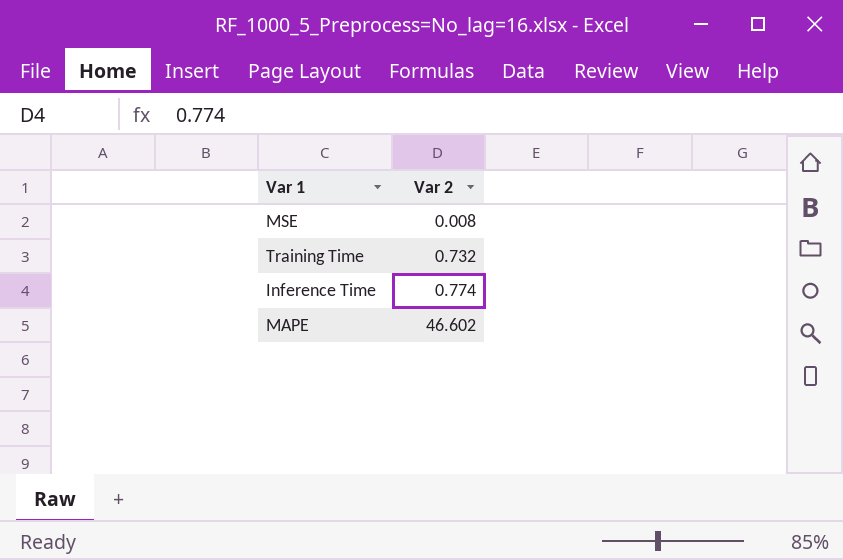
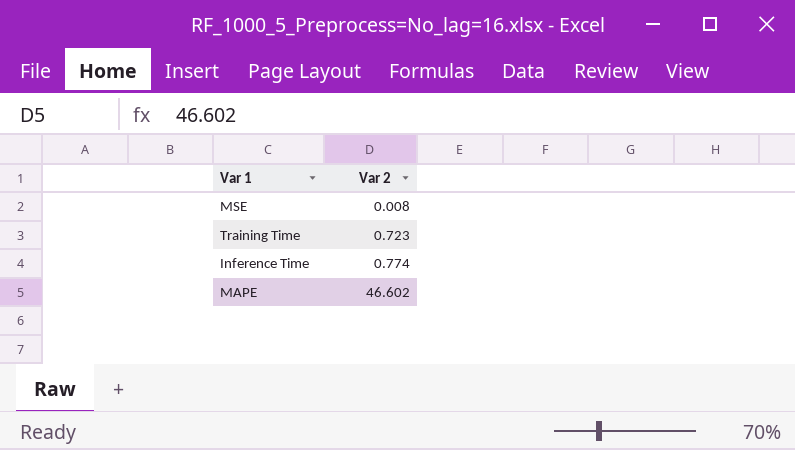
Training Time | Var 2: 0.732 -> 0.723

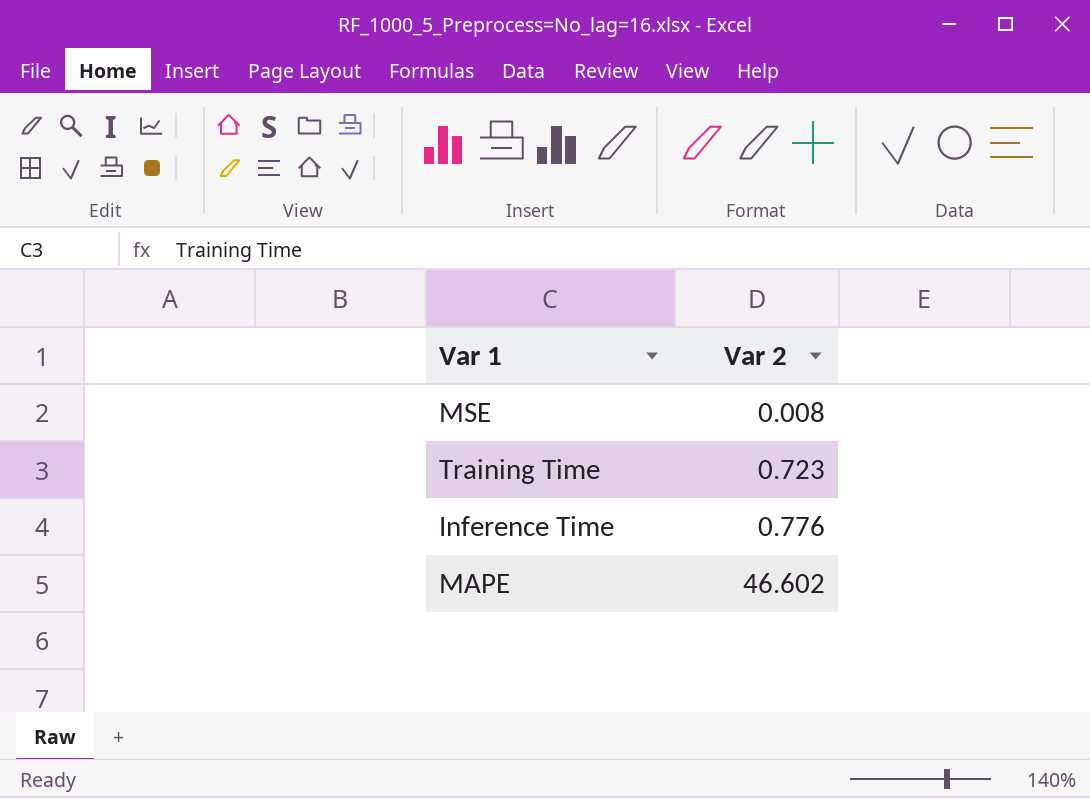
Inference Time | Var 2: 0.774 -> 0.776

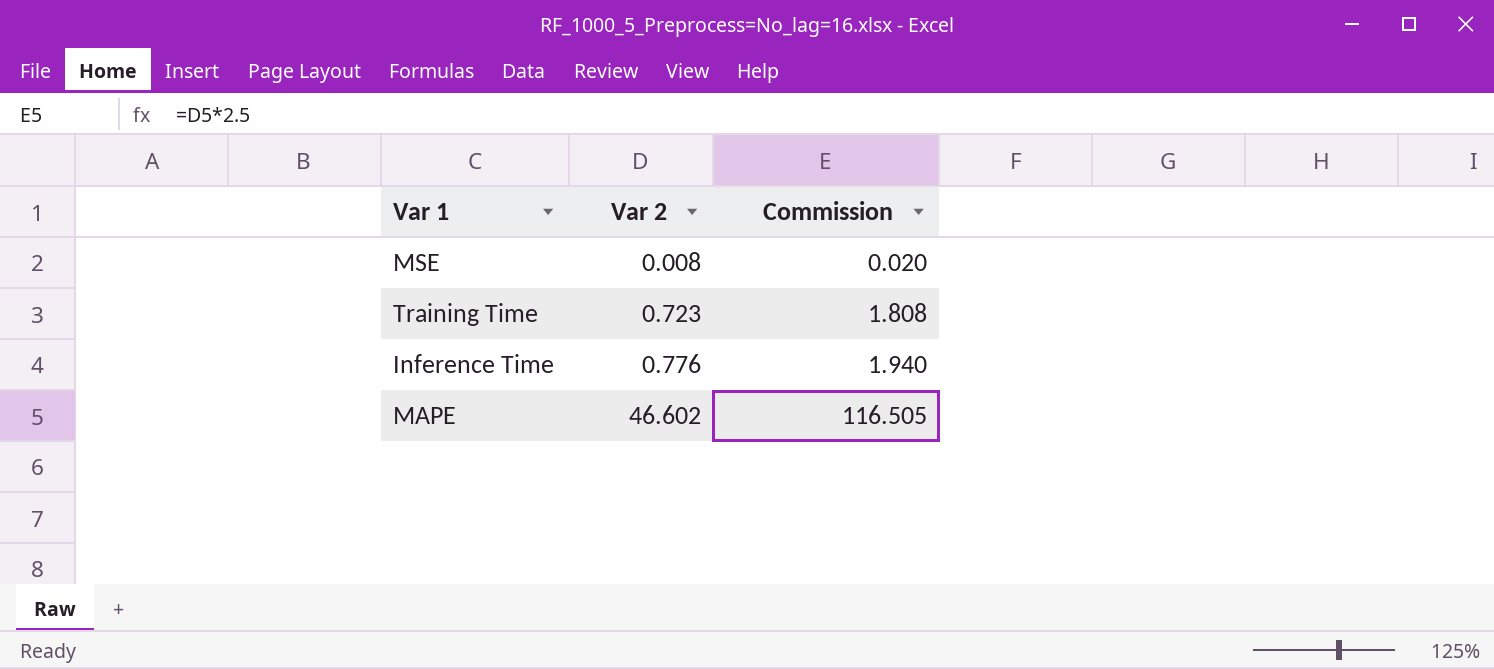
column Commission | formula: none -> [Var 2] * 2.5

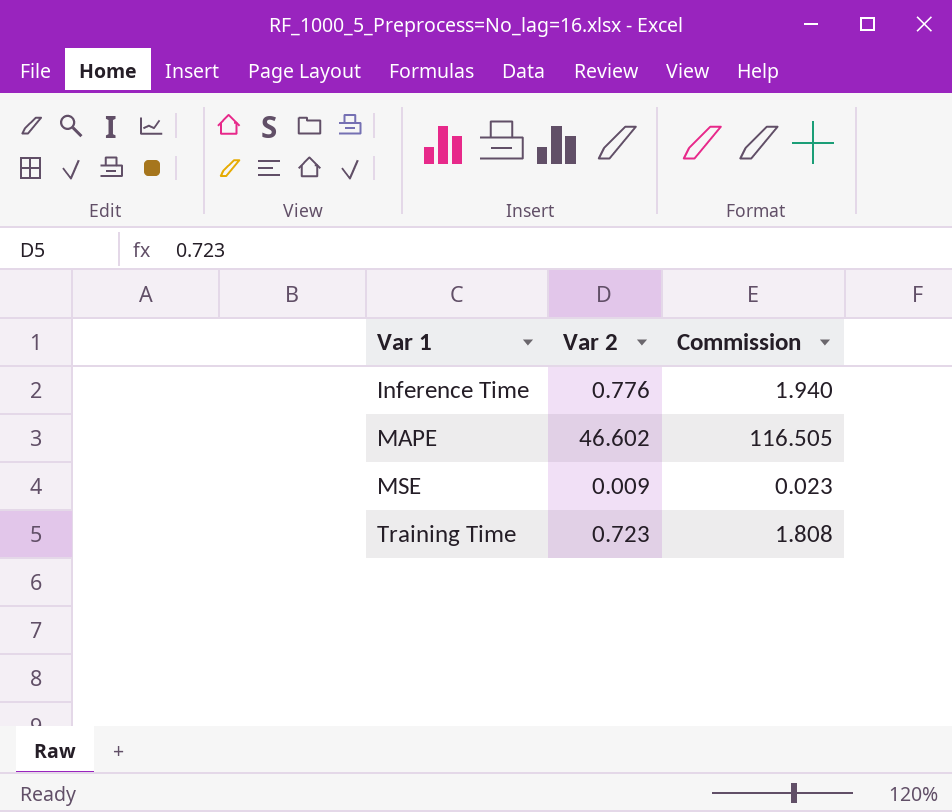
row order: Var 2 ascending -> Var 1 ascending
MSE | Var 2: 0.008 -> 0.009
MSE | Commission: 0.020 -> 0.023

